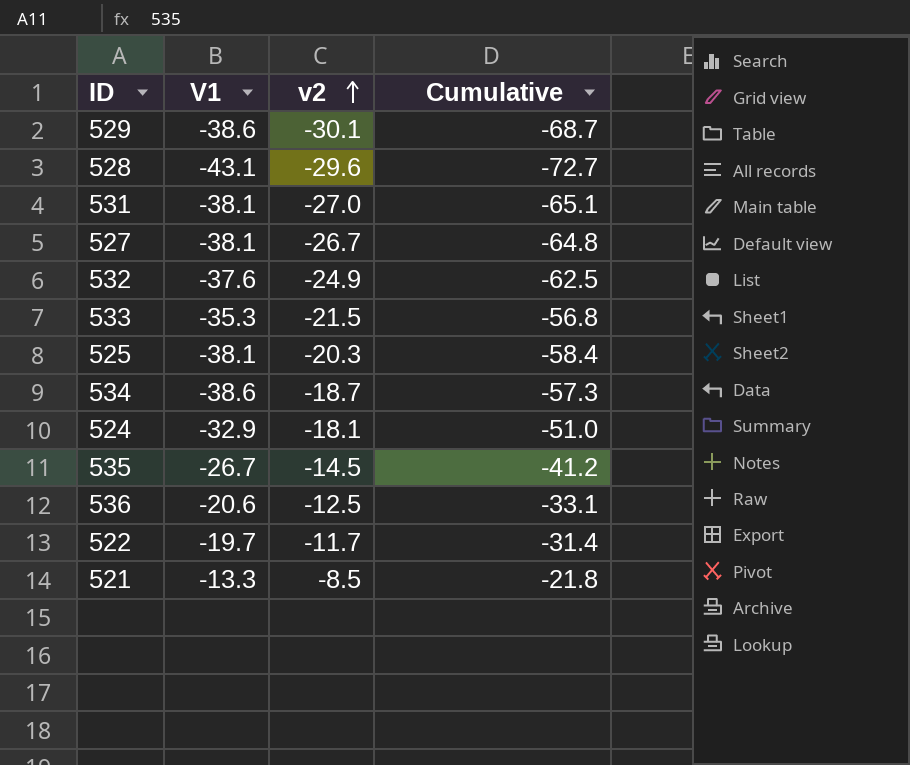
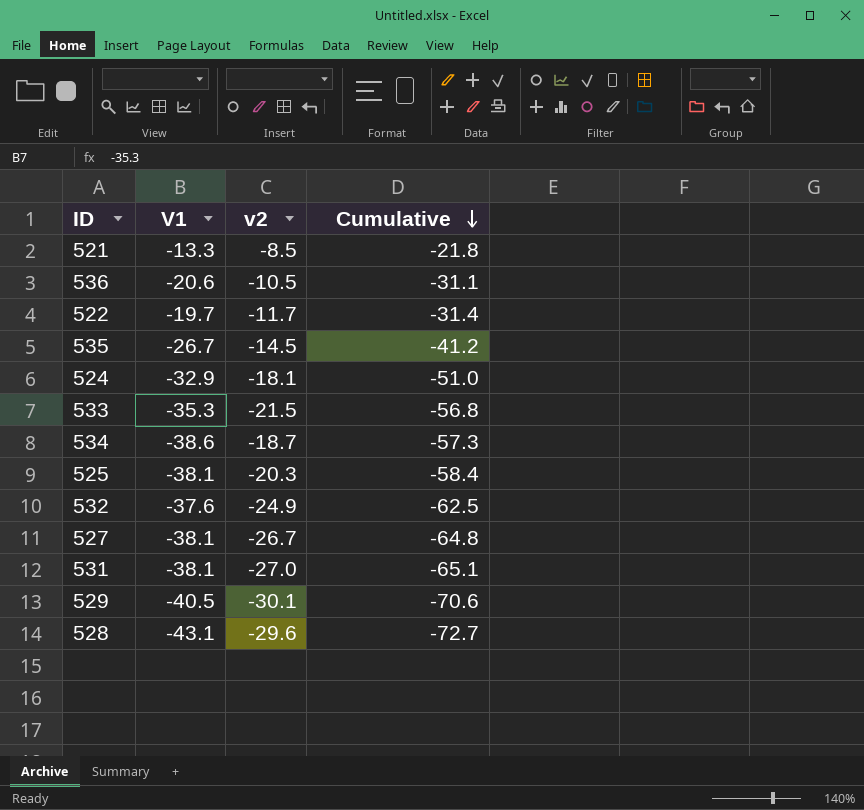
row order: v2 ascending -> Cumulative descending
536 | v2: -12.5 -> -10.5
536 | Cumulative: -33.1 -> -31.1
529 | V1: -38.6 -> -40.5
529 | Cumulative: -68.7 -> -70.6

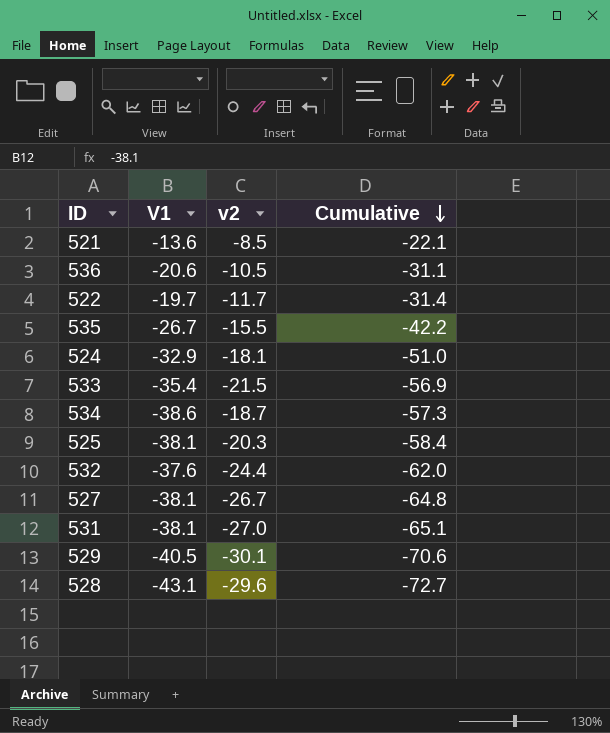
521 | V1: -13.3 -> -13.6
521 | Cumulative: -21.8 -> -22.1
535 | v2: -14.5 -> -15.5
535 | Cumulative: -41.2 -> -42.2
533 | V1: -35.3 -> -35.4
533 | Cumulative: -56.8 -> -56.9
532 | v2: -24.9 -> -24.4
532 | Cumulative: -62.5 -> -62.0

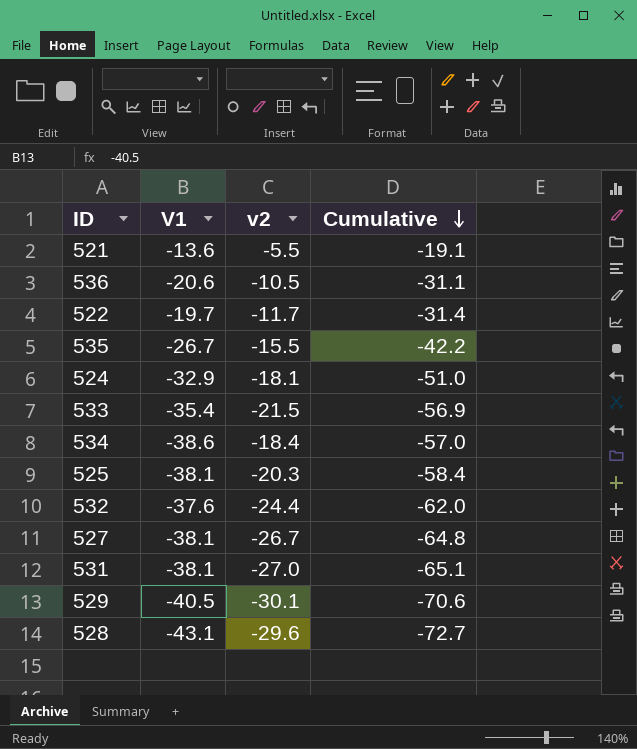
521 | v2: -8.5 -> -5.5
521 | Cumulative: -22.1 -> -19.1
534 | v2: -18.7 -> -18.4
534 | Cumulative: -57.3 -> -57.0

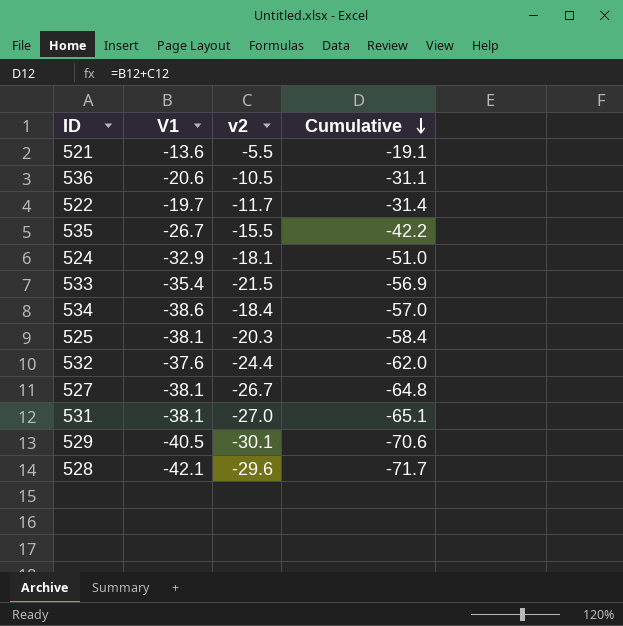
528 | V1: -43.1 -> -42.1
528 | Cumulative: -72.7 -> -71.7

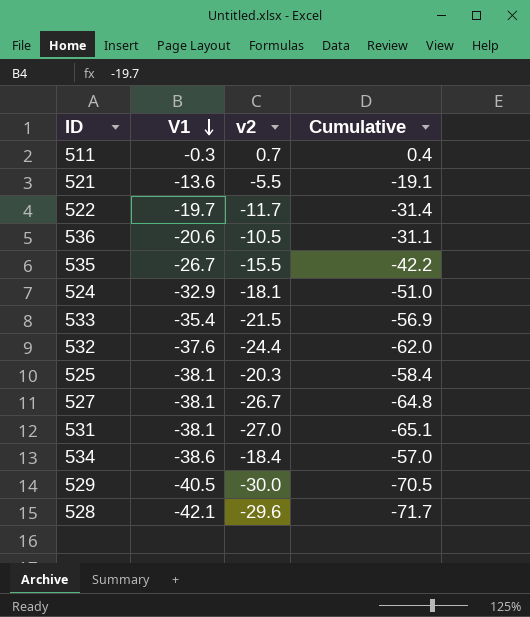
row order: Cumulative descending -> V1 descending
row 511: none -> -0.3 | 0.7 | 0.4
529 | v2: -30.1 -> -30.0
529 | Cumulative: -70.6 -> -70.5

